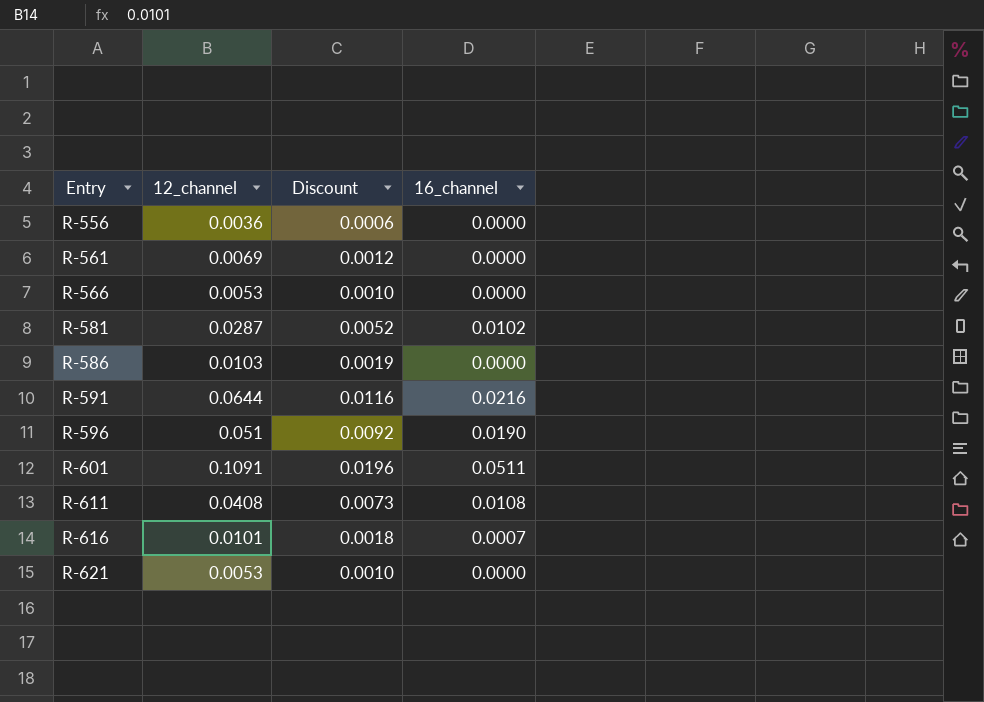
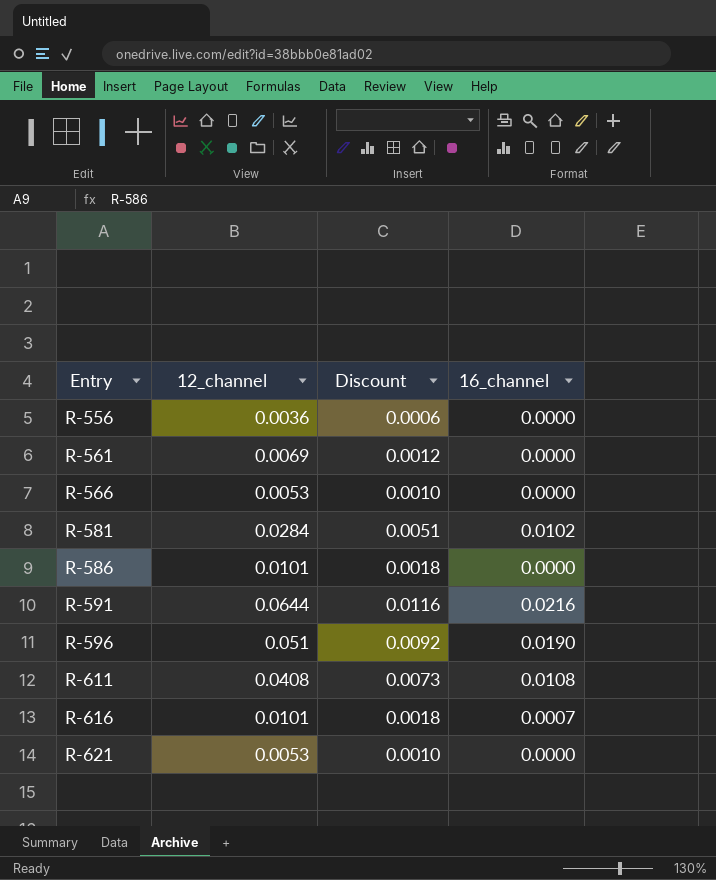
row R-601: 0.1091 | 0.0196 | 0.0511 -> none
R-581 | 12_channel: 0.0287 -> 0.0284
R-581 | Discount: 0.0052 -> 0.0051
R-586 | 12_channel: 0.0103 -> 0.0101
R-586 | Discount: 0.0019 -> 0.0018

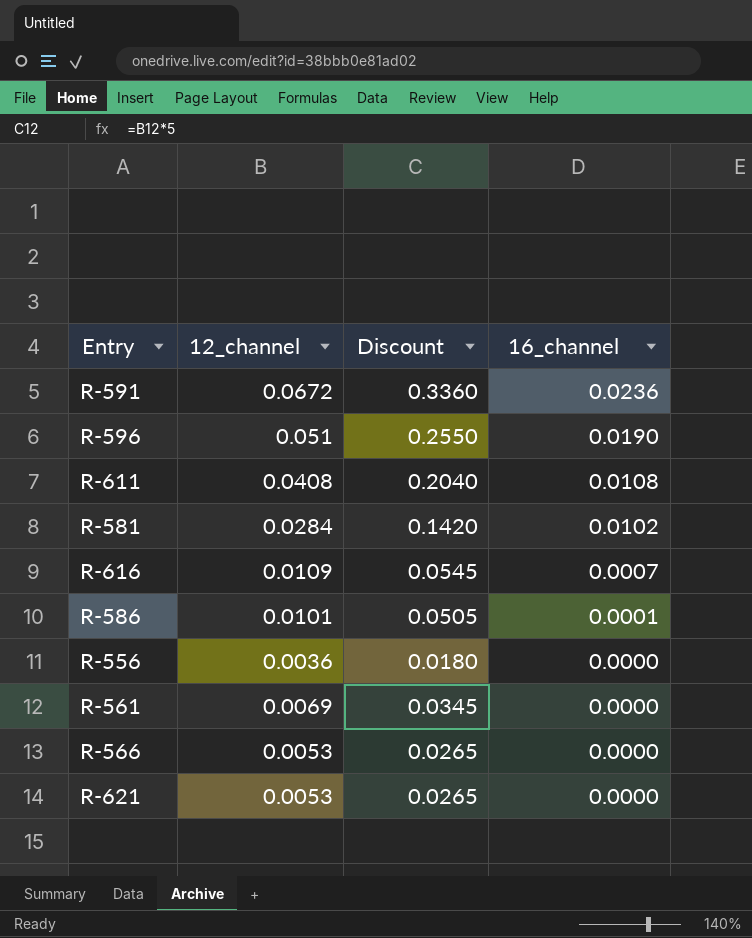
row order: Entry ascending -> 16_channel descending
column Discount | formula: [12_channel] * 0.18 -> [12_channel] * 5
R-591 | 12_channel: 0.0644 -> 0.0672
R-591 | 16_channel: 0.0216 -> 0.0236
R-616 | 12_channel: 0.0101 -> 0.0109
R-586 | 16_channel: 0.0000 -> 0.0001

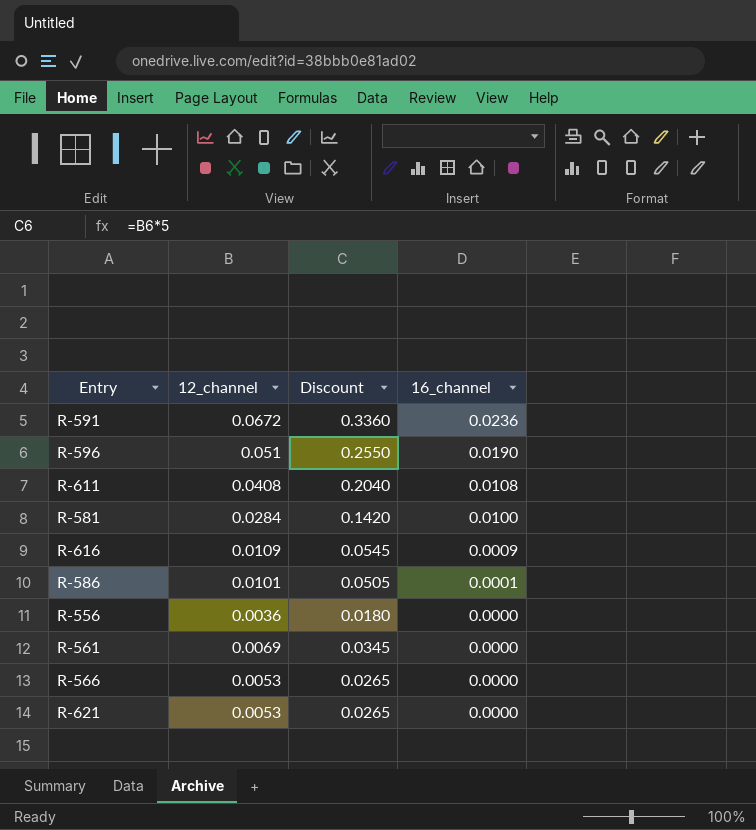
R-581 | 16_channel: 0.0102 -> 0.0100
R-616 | 16_channel: 0.0007 -> 0.0009

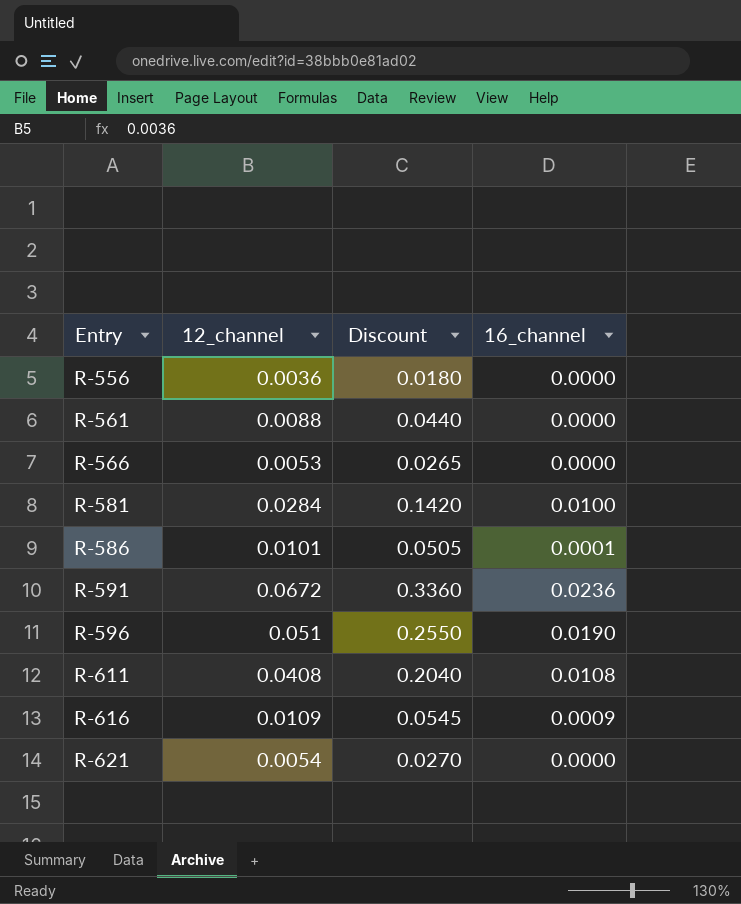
row order: 16_channel descending -> Entry ascending
R-561 | 12_channel: 0.0069 -> 0.0088
R-561 | Discount: 0.0345 -> 0.0440
R-621 | 12_channel: 0.0053 -> 0.0054
R-621 | Discount: 0.0265 -> 0.0270

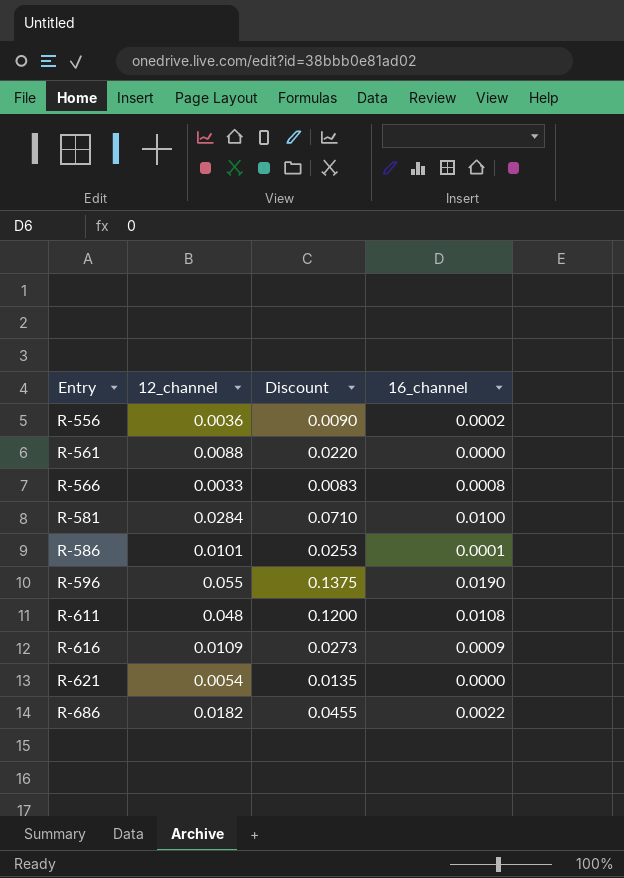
column Discount | formula: [12_channel] * 5 -> [12_channel] * 2.5
row R-591: 0.0672 | 0.3360 | 0.0236 -> none
R-556 | 16_channel: 0.0000 -> 0.0002
R-566 | 12_channel: 0.0053 -> 0.0033
R-566 | 16_channel: 0.0000 -> 0.0008
R-596 | 12_channel: 0.051 -> 0.055
R-611 | 12_channel: 0.0408 -> 0.048
row R-686: none -> 0.0182 | 0.0455 | 0.0022

